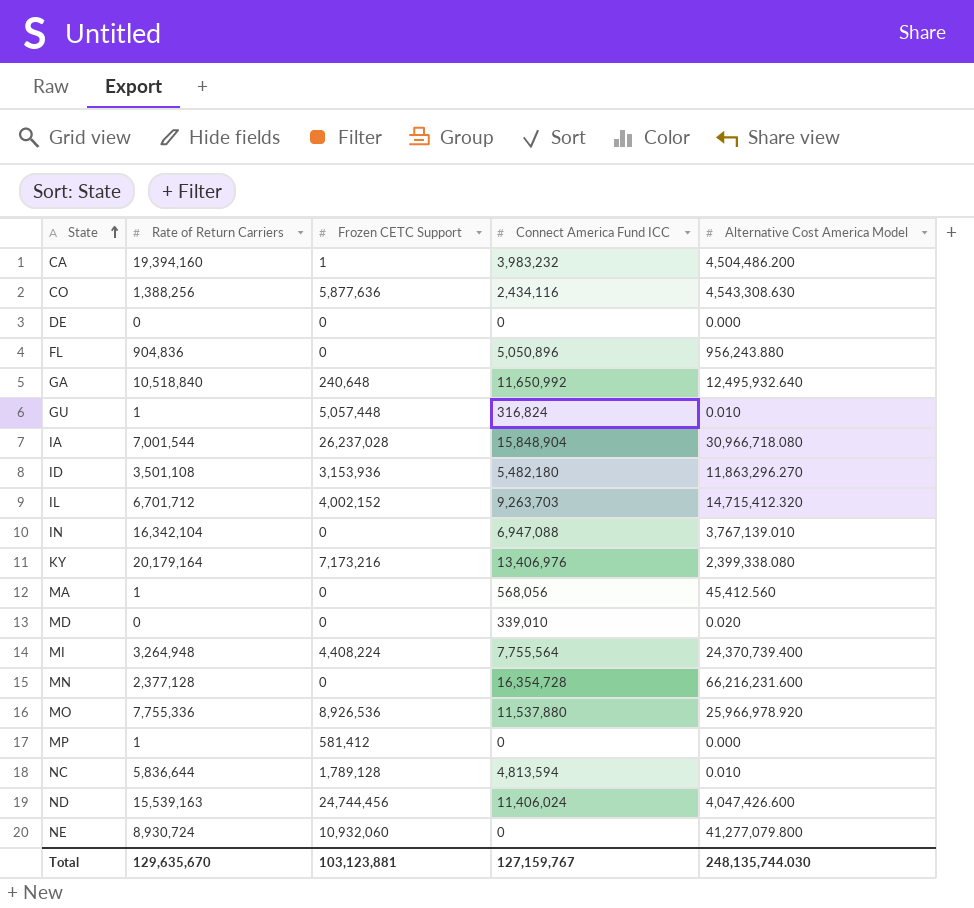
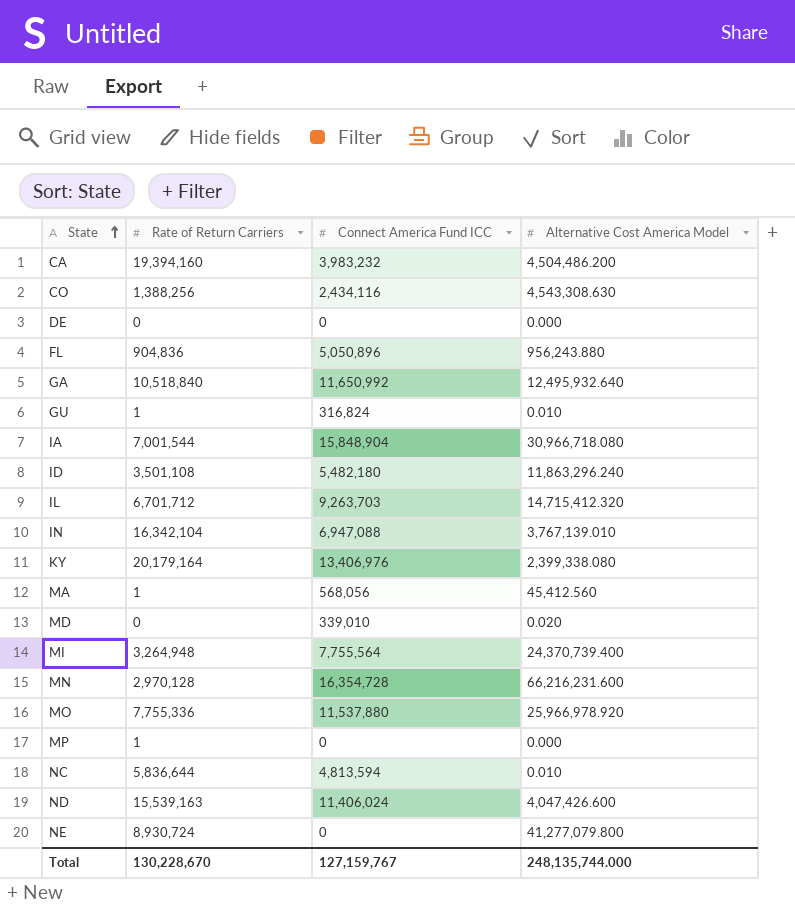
column Frozen CETC Support | position: 3 -> none
ID | Alternative Cost America Model: 11,863,296.270 -> 11,863,296.240
MN | Rate of Return Carriers: 2,377,128 -> 2,970,128
Total | Rate of Return Carriers: 129,635,670 -> 130,228,670
Total | Alternative Cost America Model: 248,135,744.030 -> 248,135,744.000

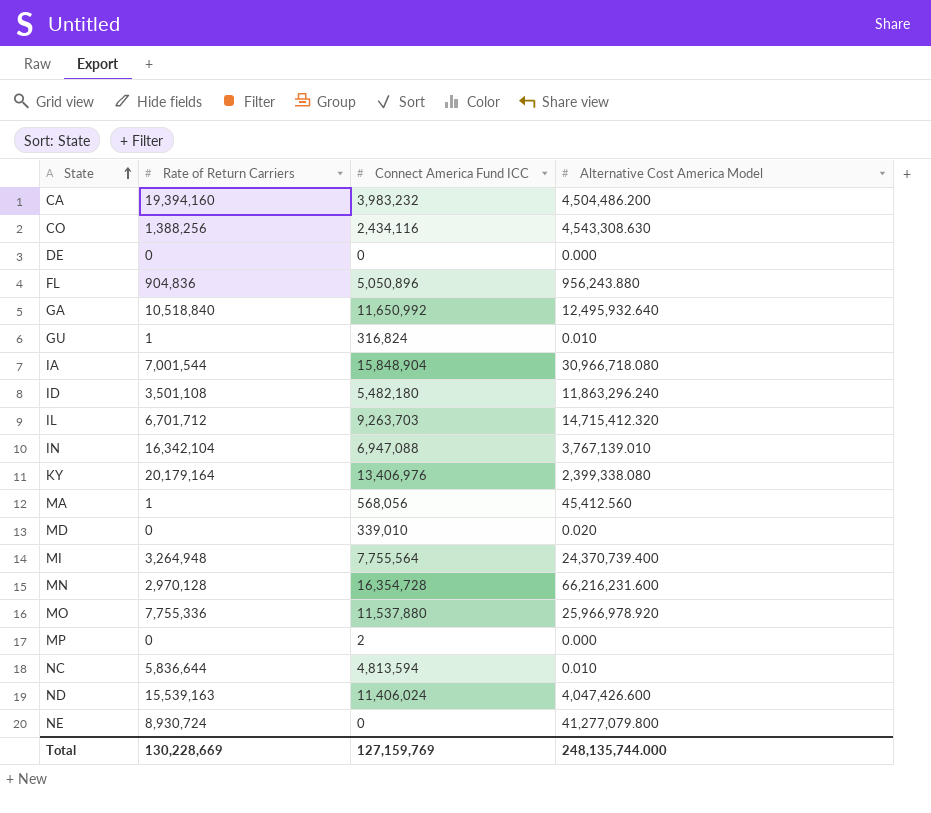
MP | Rate of Return Carriers: 1 -> 0
MP | Connect America Fund ICC: 0 -> 2
Total | Rate of Return Carriers: 130,228,670 -> 130,228,669
Total | Connect America Fund ICC: 127,159,767 -> 127,159,769

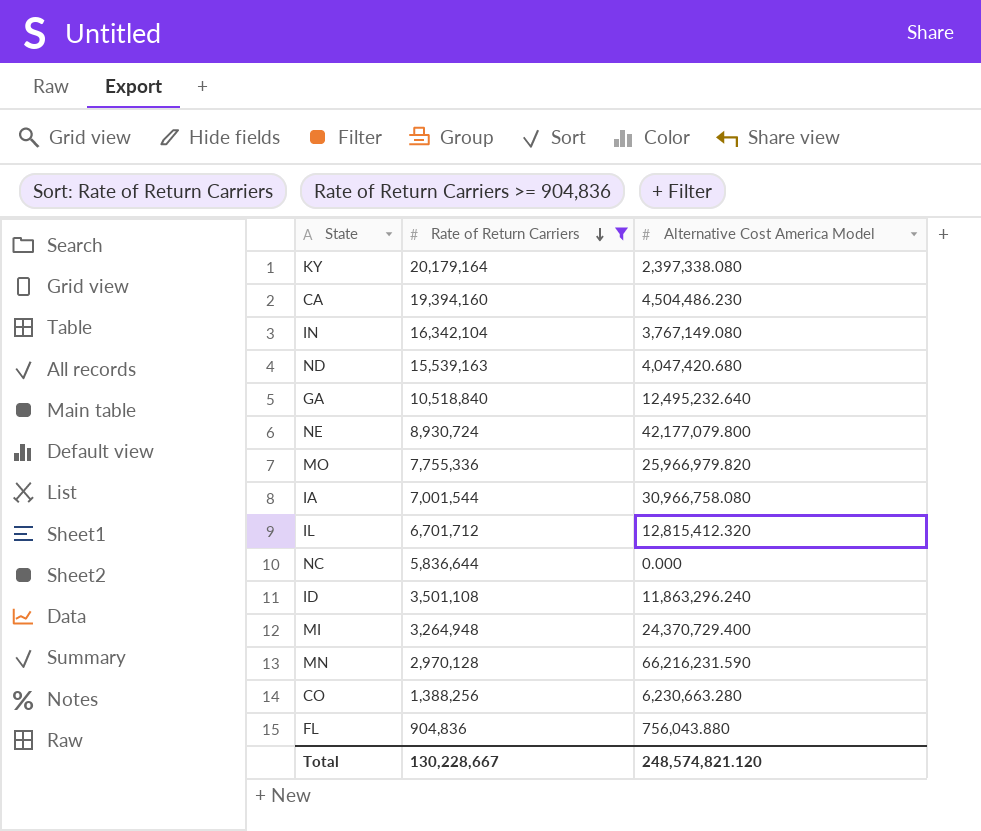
filter: none -> Rate of Return Carriers >= 904,836
row order: State ascending -> Rate of Return Carriers descending
column Connect America Fund ICC | position: 3 -> none
KY | Alternative Cost America Model: 2,399,338.080 -> 2,397,338.080
CA | Alternative Cost America Model: 4,504,486.200 -> 4,504,486.230
IN | Alternative Cost America Model: 3,767,139.010 -> 3,767,149.080
ND | Alternative Cost America Model: 4,047,426.600 -> 4,047,420.680
GA | Alternative Cost America Model: 12,495,932.640 -> 12,495,232.640
NE | Alternative Cost America Model: 41,277,079.800 -> 42,177,079.800
MO | Alternative Cost America Model: 25,966,978.920 -> 25,966,979.820
IA | Alternative Cost America Model: 30,966,718.080 -> 30,966,758.080
IL | Alternative Cost America Model: 14,715,412.320 -> 12,815,412.320
NC | Alternative Cost America Model: 0.010 -> 0.000
MI | Alternative Cost America Model: 24,370,739.400 -> 24,370,729.400
MN | Alternative Cost America Model: 66,216,231.600 -> 66,216,231.590
CO | Alternative Cost America Model: 4,543,308.630 -> 6,230,663.280
FL | Alternative Cost America Model: 956,243.880 -> 756,043.880
Total | Rate of Return Carriers: 130,228,669 -> 130,228,667
Total | Alternative Cost America Model: 248,135,744.000 -> 248,574,821.120

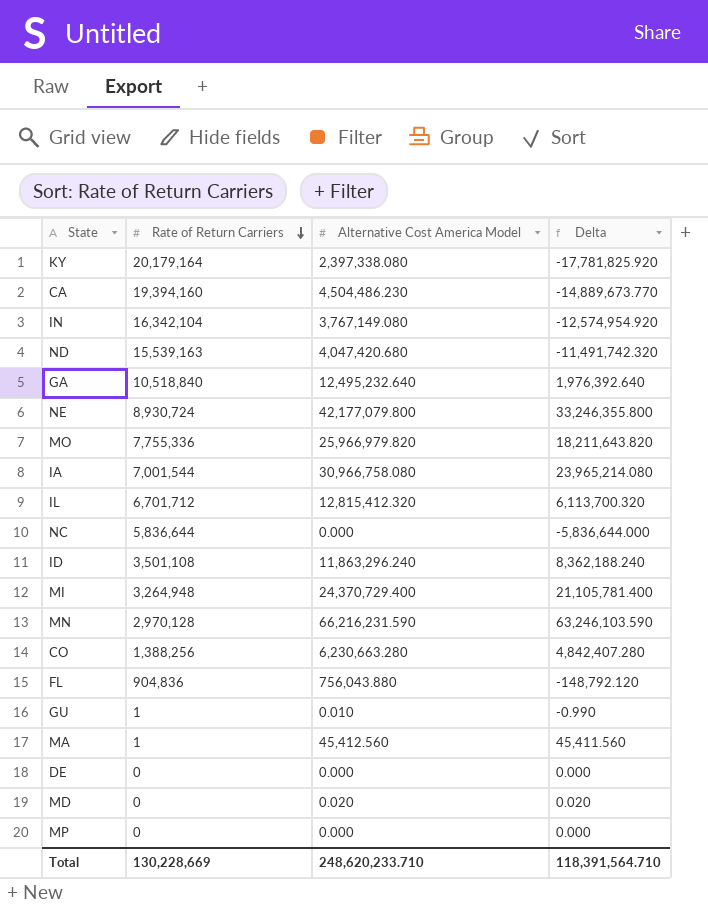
filter: Rate of Return Carriers >= 904,836 -> none
column Delta | formula: none -> [Alternative Cost America Model] - [Rate of Return Carriers]
Total | Rate of Return Carriers: 130,228,667 -> 130,228,669
Total | Alternative Cost America Model: 248,574,821.120 -> 248,620,233.710

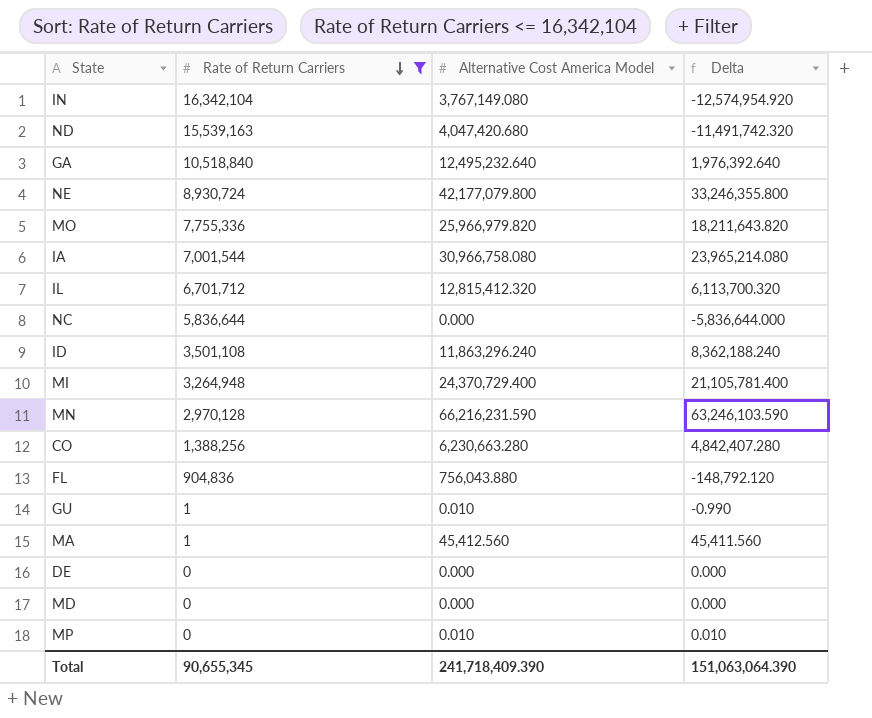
filter: none -> Rate of Return Carriers <= 16,342,104
MD | Alternative Cost America Model: 0.020 -> 0.000
MD | Delta: 0.020 -> 0.000
MP | Alternative Cost America Model: 0.000 -> 0.010
MP | Delta: 0.000 -> 0.010
Total | Rate of Return Carriers: 130,228,669 -> 90,655,345
Total | Alternative Cost America Model: 248,620,233.710 -> 241,718,409.390
Total | Delta: 118,391,564.710 -> 151,063,064.390

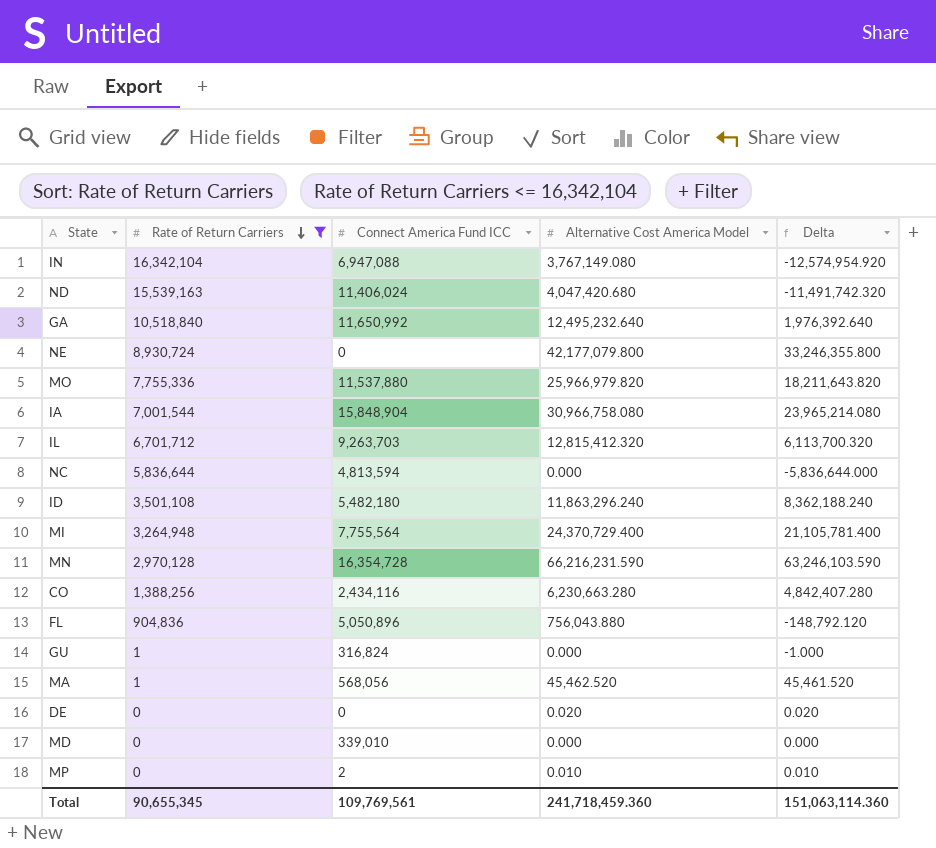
column Connect America Fund ICC | position: none -> 3
GU | Alternative Cost America Model: 0.010 -> 0.000
GU | Delta: -0.990 -> -1.000
MA | Alternative Cost America Model: 45,412.560 -> 45,462.520
MA | Delta: 45,411.560 -> 45,461.520
DE | Alternative Cost America Model: 0.000 -> 0.020
DE | Delta: 0.000 -> 0.020
Total | Alternative Cost America Model: 241,718,409.390 -> 241,718,459.360
Total | Delta: 151,063,064.390 -> 151,063,114.360

